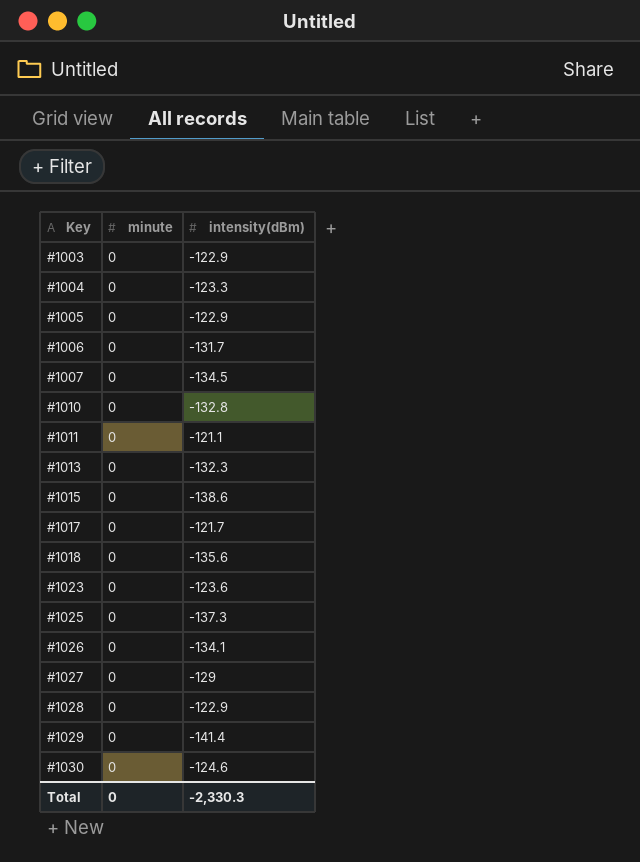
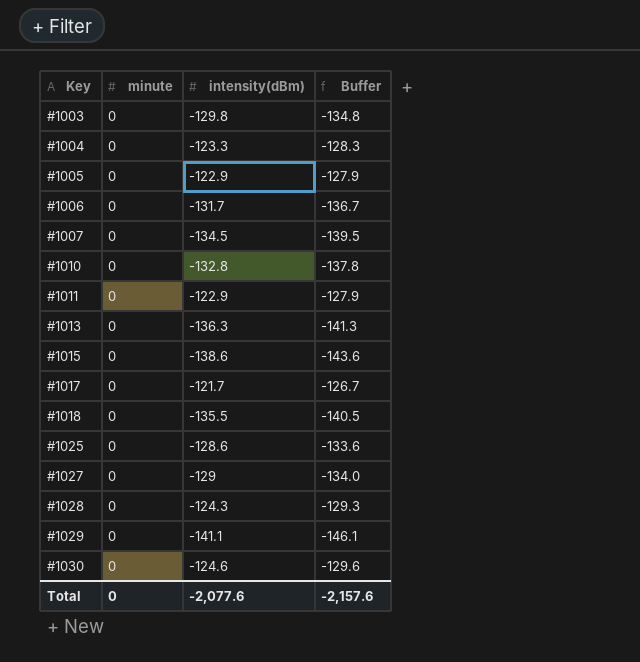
column Buffer | formula: none -> [intensity(dBm)] - 5
row #1023: 0 | -123.6 -> none
row #1026: 0 | -134.1 -> none
#1003 | intensity(dBm): -122.9 -> -129.8
#1011 | intensity(dBm): -121.1 -> -122.9
#1013 | intensity(dBm): -132.3 -> -136.3
#1018 | intensity(dBm): -135.6 -> -135.5
#1025 | intensity(dBm): -137.3 -> -128.6
#1028 | intensity(dBm): -122.9 -> -124.3
#1029 | intensity(dBm): -141.4 -> -141.1
Total | intensity(dBm): -2,330.3 -> -2,077.6

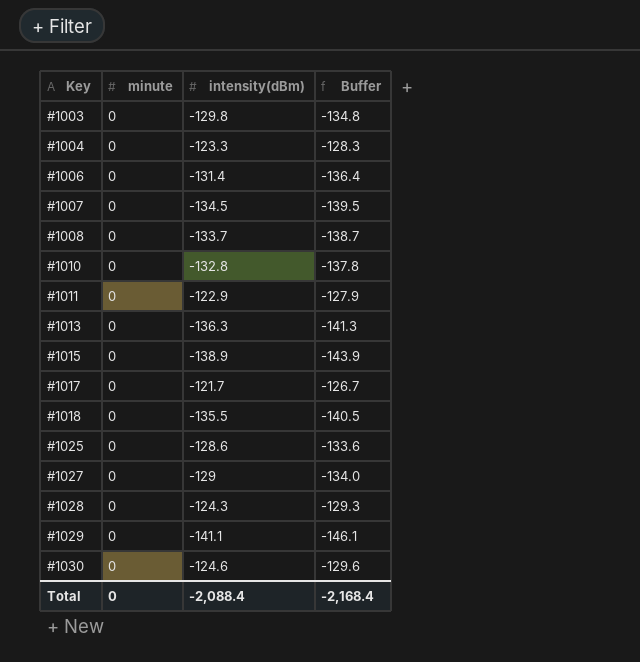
row #1005: 0 | -122.9 | -127.9 -> none
#1006 | intensity(dBm): -131.7 -> -131.4
#1006 | Buffer: -136.7 -> -136.4
row #1008: none -> 0 | -133.7 | -138.7
#1015 | intensity(dBm): -138.6 -> -138.9
#1015 | Buffer: -143.6 -> -143.9
Total | intensity(dBm): -2,077.6 -> -2,088.4
Total | Buffer: -2,157.6 -> -2,168.4

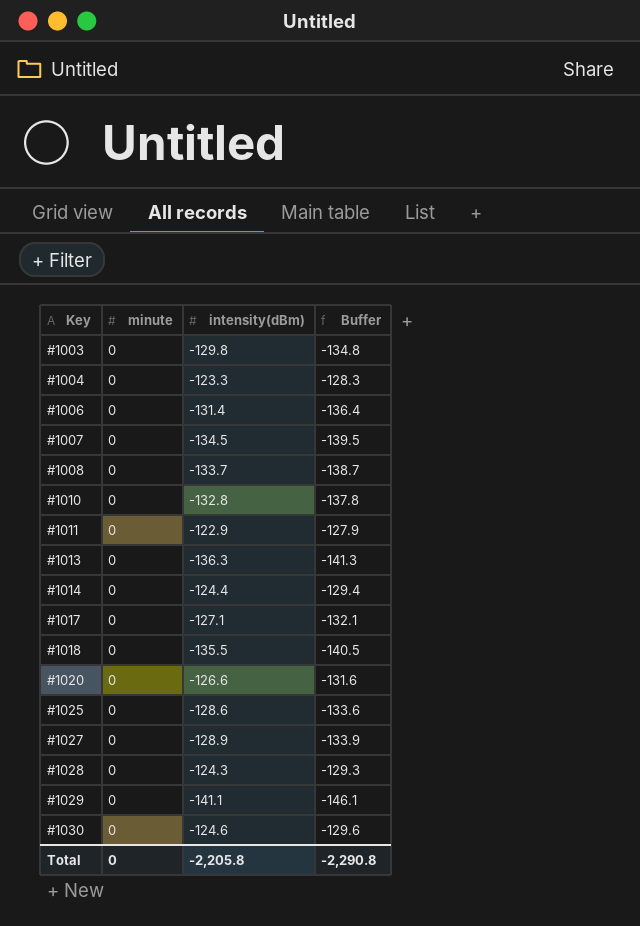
row #1015: 0 | -138.9 | -143.9 -> none
row #1014: none -> 0 | -124.4 | -129.4
#1017 | intensity(dBm): -121.7 -> -127.1
#1017 | Buffer: -126.7 -> -132.1
row #1020: none -> 0 | -126.6 | -131.6
#1027 | intensity(dBm): -129 -> -128.9
#1027 | Buffer: -134.0 -> -133.9
Total | intensity(dBm): -2,088.4 -> -2,205.8
Total | Buffer: -2,168.4 -> -2,290.8

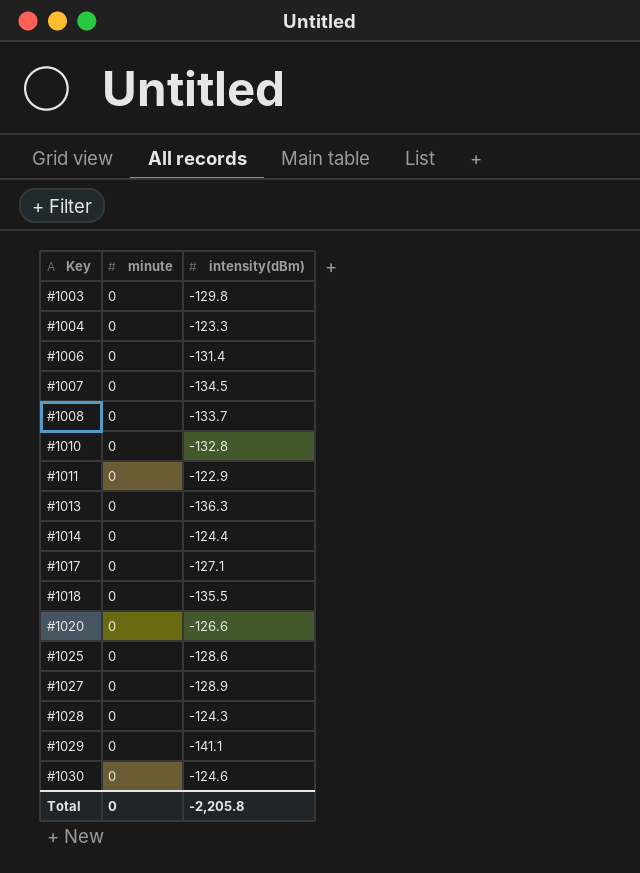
column Buffer | formula: [intensity(dBm)] - 5 -> none

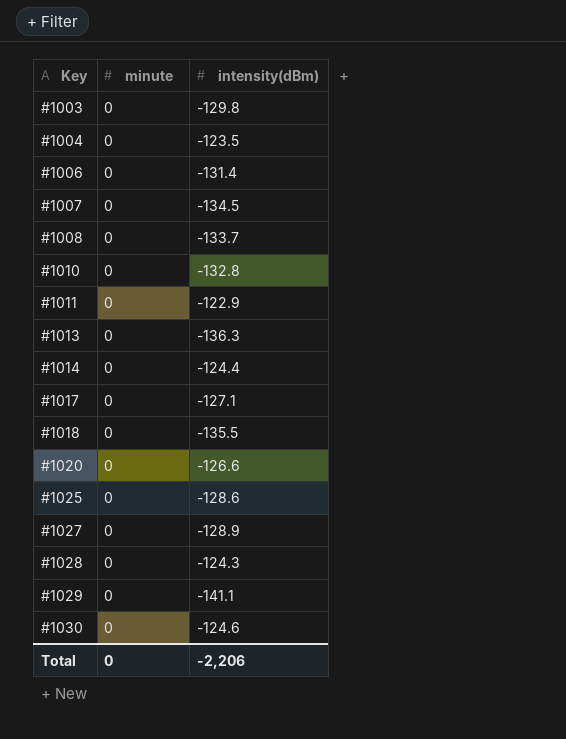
#1004 | intensity(dBm): -123.3 -> -123.5
Total | intensity(dBm): -2,205.8 -> -2,206

